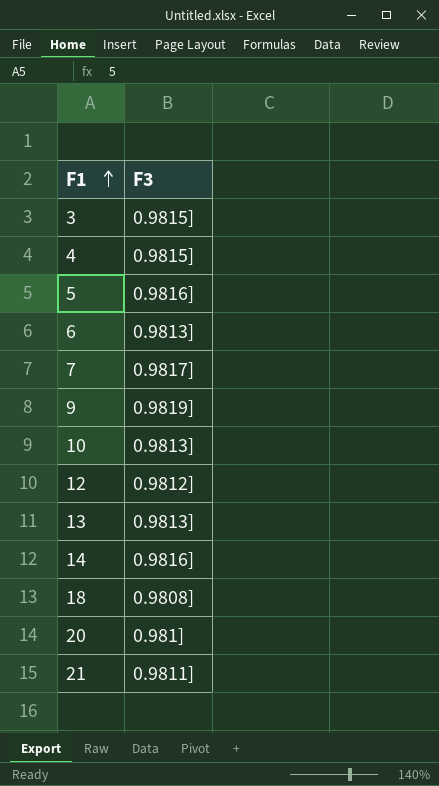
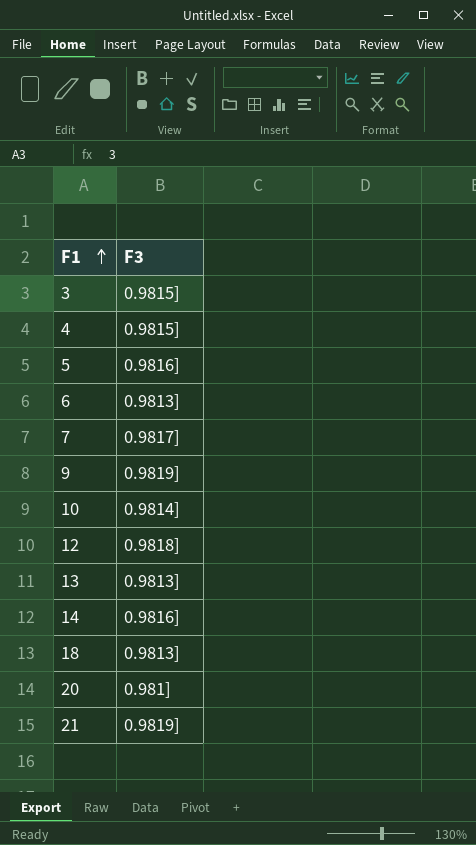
10 | F3: 0.9813] -> 0.9814]
12 | F3: 0.9812] -> 0.9818]
18 | F3: 0.9808] -> 0.9813]
21 | F3: 0.9811] -> 0.9819]

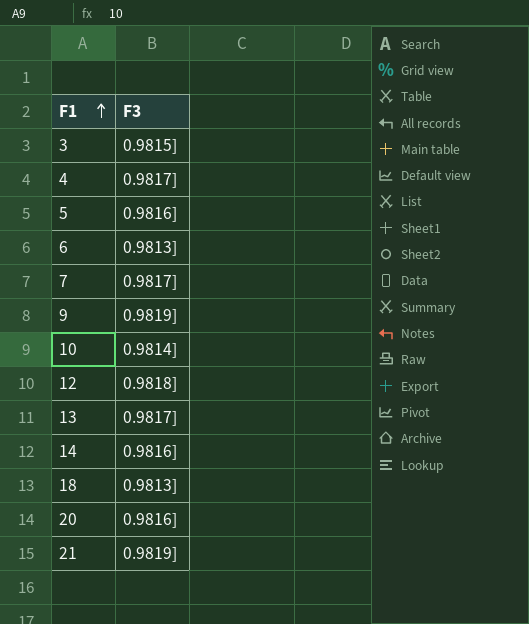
4 | F3: 0.9815] -> 0.9817]
13 | F3: 0.9813] -> 0.9817]
20 | F3: 0.981] -> 0.9816]

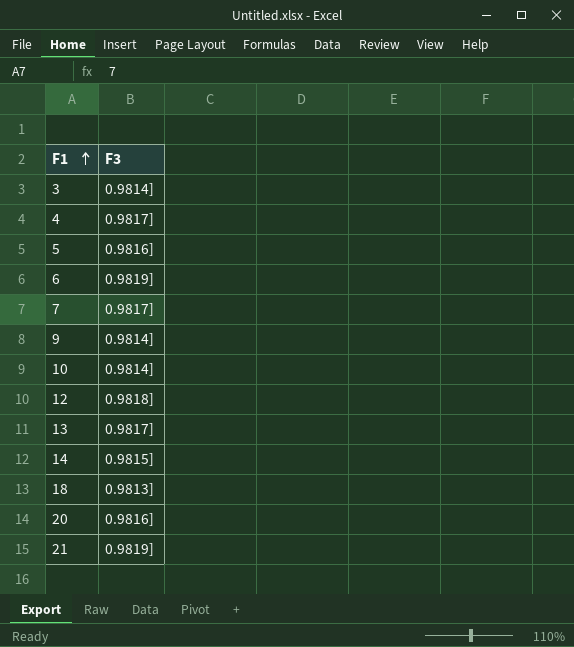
3 | F3: 0.9815] -> 0.9814]
6 | F3: 0.9813] -> 0.9819]
9 | F3: 0.9819] -> 0.9814]
14 | F3: 0.9816] -> 0.9815]

